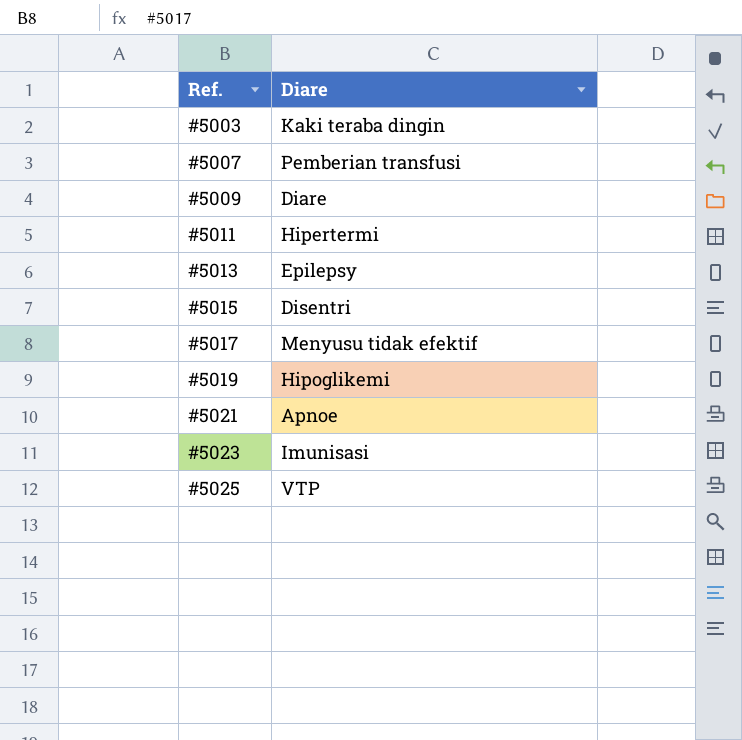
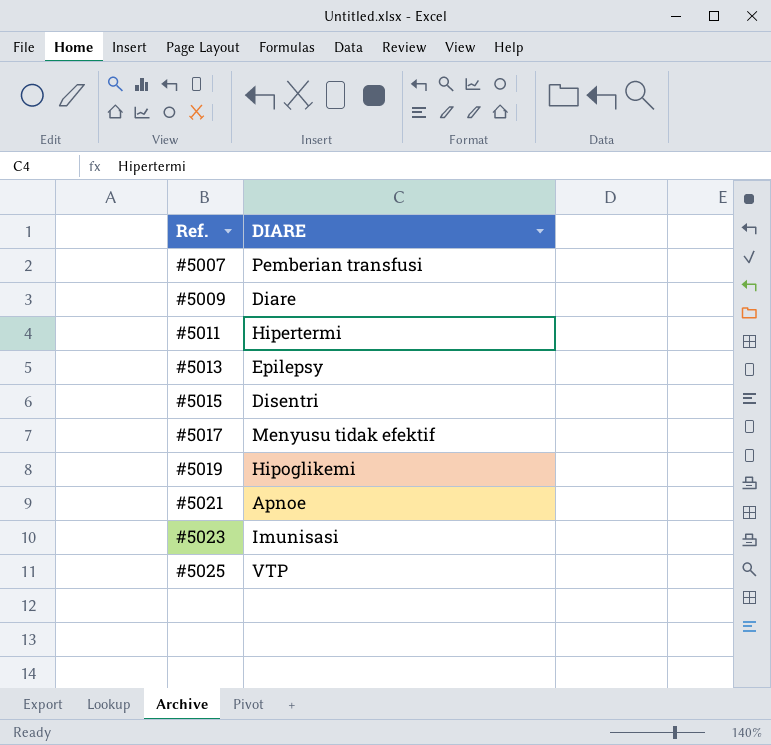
column name: Diare -> DIARE
row #5003: Kaki teraba dingin -> none

